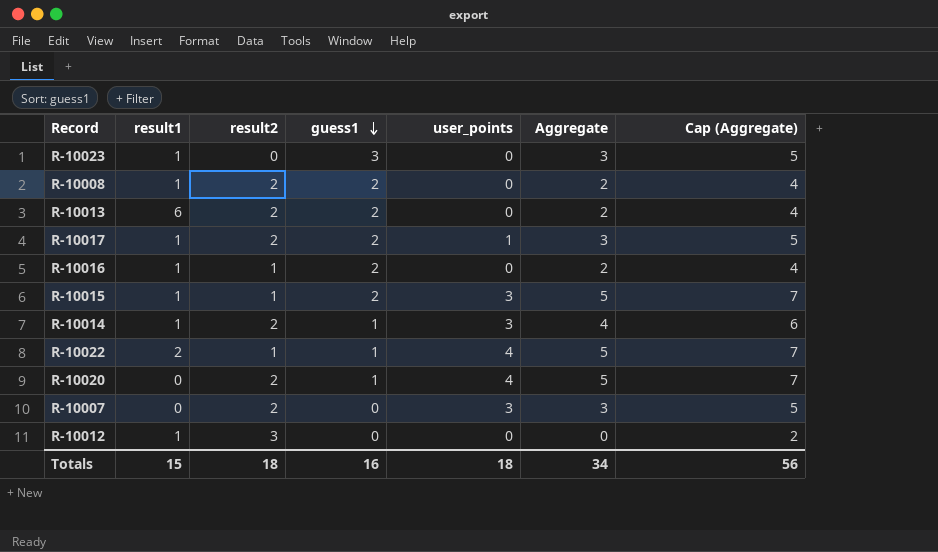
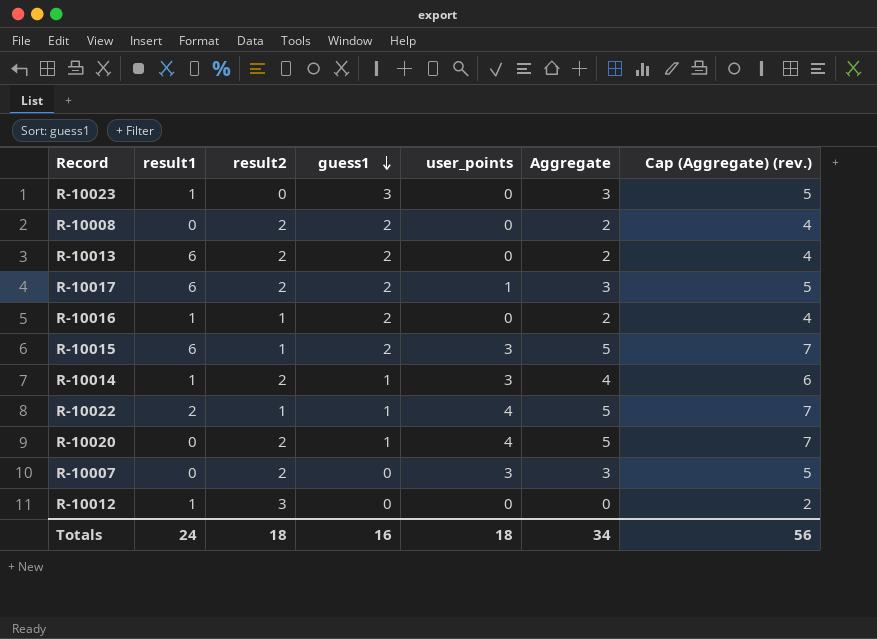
column name: Cap (Aggregate) -> Cap (Aggregate) (rev.)
R-10008 | result1: 1 -> 0
R-10017 | result1: 1 -> 6
R-10015 | result1: 1 -> 6
Totals | result1: 15 -> 24

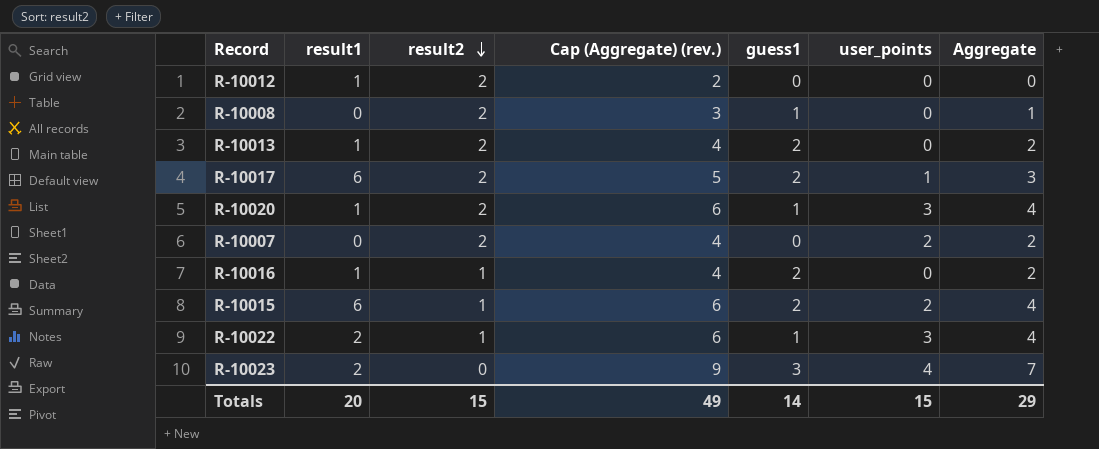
row order: guess1 descending -> result2 descending
column Cap (Aggregate) (rev.) | position: 7 -> 4
row R-10014: 1 | 2 | 1 | 3 | 4 | 6 -> none
R-10012 | result2: 3 -> 2
R-10008 | Cap (Aggregate) (rev.): 4 -> 3
R-10008 | guess1: 2 -> 1
R-10008 | Aggregate: 2 -> 1
R-10013 | result1: 6 -> 1
R-10020 | result1: 0 -> 1
R-10020 | Cap (Aggregate) (rev.): 7 -> 6
R-10020 | user_points: 4 -> 3
R-10020 | Aggregate: 5 -> 4
R-10007 | Cap (Aggregate) (rev.): 5 -> 4
R-10007 | user_points: 3 -> 2
R-10007 | Aggregate: 3 -> 2
R-10015 | Cap (Aggregate) (rev.): 7 -> 6
R-10015 | user_points: 3 -> 2
R-10015 | Aggregate: 5 -> 4
R-10022 | Cap (Aggregate) (rev.): 7 -> 6
R-10022 | user_points: 4 -> 3
R-10022 | Aggregate: 5 -> 4
R-10023 | result1: 1 -> 2
R-10023 | Cap (Aggregate) (rev.): 5 -> 9
R-10023 | user_points: 0 -> 4
R-10023 | Aggregate: 3 -> 7
Totals | result1: 24 -> 20
Totals | result2: 18 -> 15
Totals | Cap (Aggregate) (rev.): 56 -> 49
Totals | guess1: 16 -> 14
Totals | user_points: 18 -> 15
Totals | Aggregate: 34 -> 29

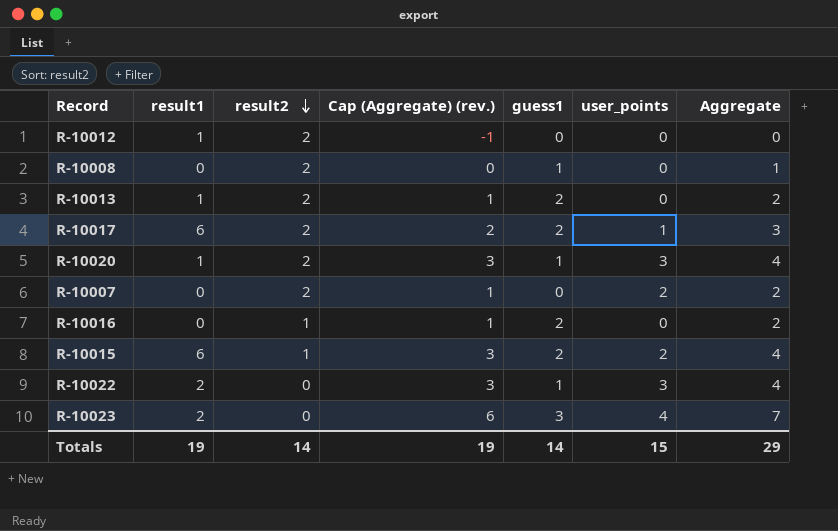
column Cap (Aggregate) (rev.) | formula: [Aggregate] + 2 -> [Aggregate] - 1
R-10016 | result1: 1 -> 0
R-10022 | result2: 1 -> 0
Totals | result1: 20 -> 19
Totals | result2: 15 -> 14
Totals | Cap (Aggregate) (rev.): 49 -> 19

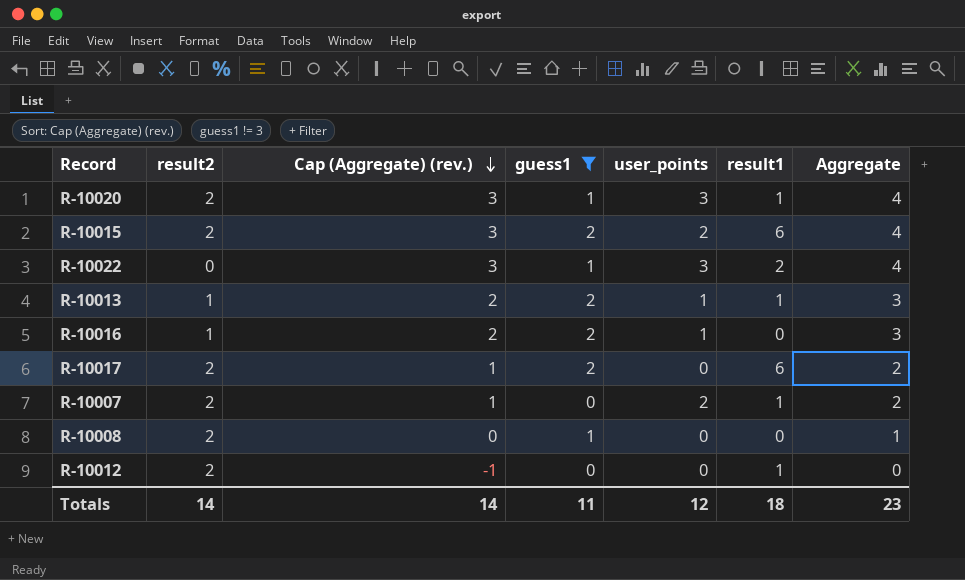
filter: none -> guess1 != 3
row order: result2 descending -> Cap (Aggregate) (rev.) descending
column result1 | position: 2 -> 6
R-10015 | result2: 1 -> 2
R-10013 | result2: 2 -> 1
R-10013 | Cap (Aggregate) (rev.): 1 -> 2
R-10013 | user_points: 0 -> 1
R-10013 | Aggregate: 2 -> 3
R-10016 | Cap (Aggregate) (rev.): 1 -> 2
R-10016 | user_points: 0 -> 1
R-10016 | Aggregate: 2 -> 3
R-10017 | Cap (Aggregate) (rev.): 2 -> 1
R-10017 | user_points: 1 -> 0
R-10017 | Aggregate: 3 -> 2
R-10007 | result1: 0 -> 1
Totals | Cap (Aggregate) (rev.): 19 -> 14
Totals | guess1: 14 -> 11
Totals | user_points: 15 -> 12
Totals | result1: 19 -> 18
Totals | Aggregate: 29 -> 23

